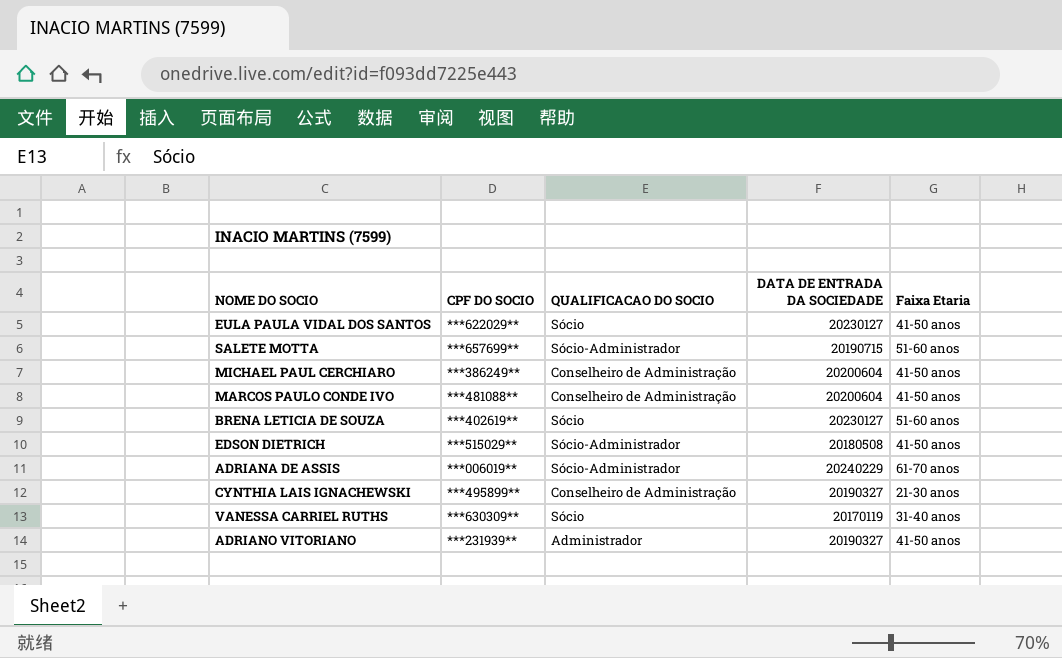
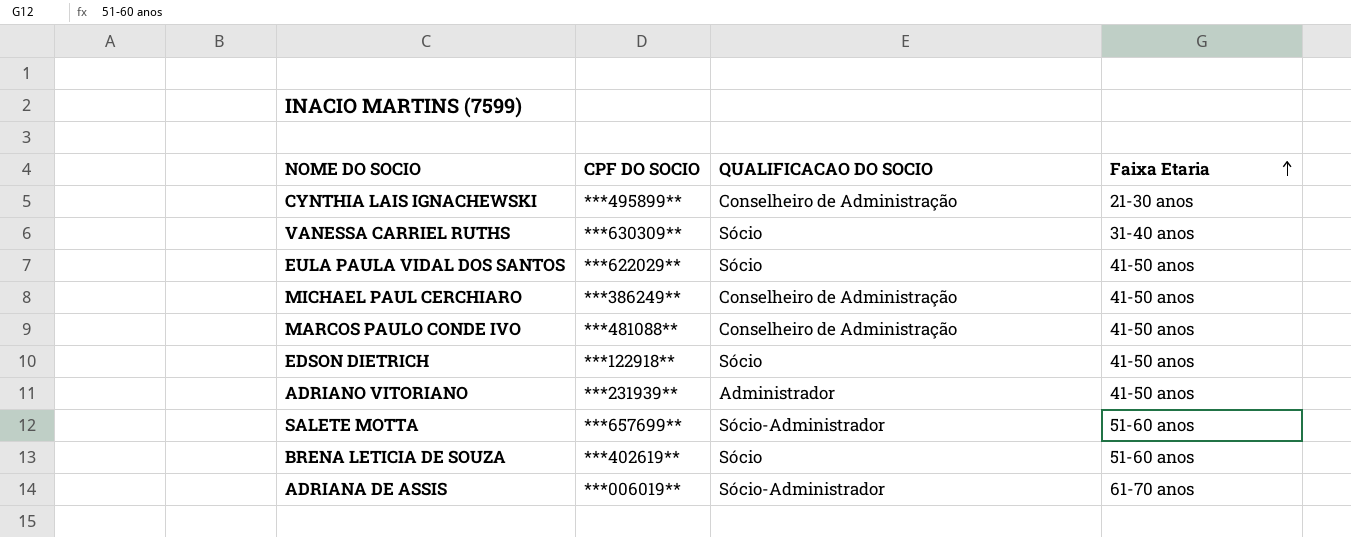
row order: none -> Faixa Etaria ascending
column DATA DE ENTRADA DA SOCIEDADE | position: 4 -> none
EDSON DIETRICH | CPF DO SOCIO: ***515029** -> ***122918**
EDSON DIETRICH | QUALIFICACAO DO SOCIO: Sócio-Administrador -> Sócio

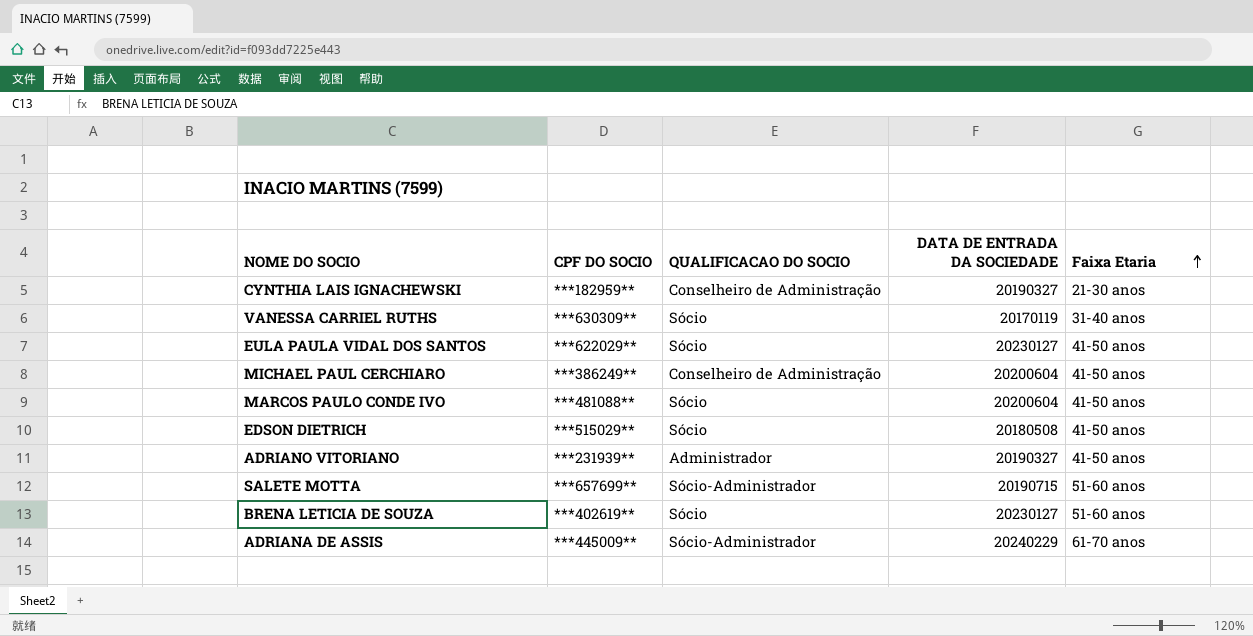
column DATA DE ENTRADA DA SOCIEDADE | position: none -> 4
CYNTHIA LAIS IGNACHEWSKI | CPF DO SOCIO: ***495899** -> ***182959**
MARCOS PAULO CONDE IVO | QUALIFICACAO DO SOCIO: Conselheiro de Administração -> Sócio
EDSON DIETRICH | CPF DO SOCIO: ***122918** -> ***515029**
ADRIANA DE ASSIS | CPF DO SOCIO: ***006019** -> ***445009**

